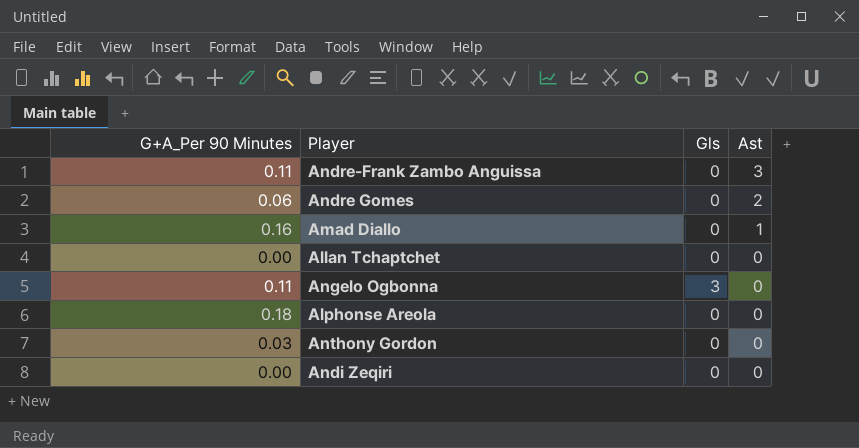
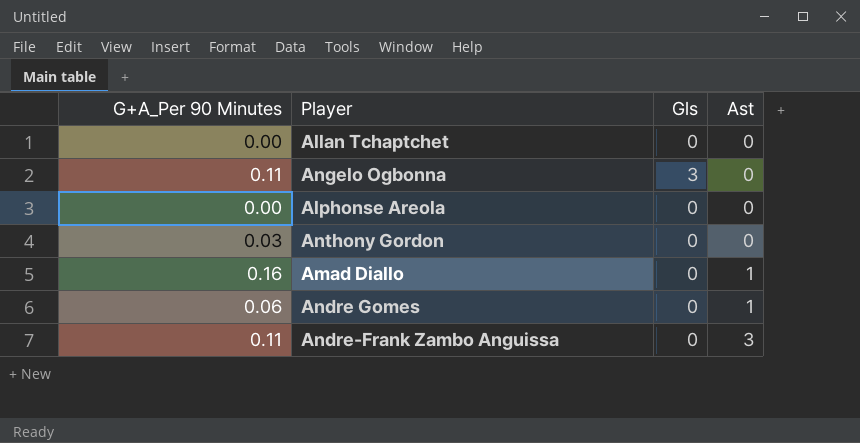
row order: Ast descending -> Ast ascending
row Andi Zeqiri: 0.00 | 0 | 0 -> none
Alphonse Areola | G+A_Per 90 Minutes: 0.18 -> 0.00
Andre Gomes | Ast: 2 -> 1

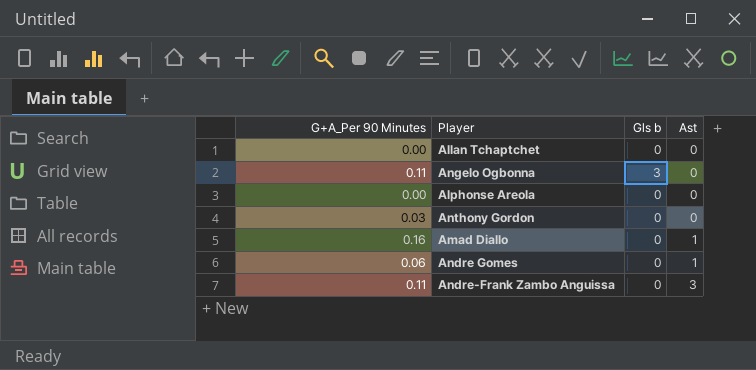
column name: Gls -> Gls b

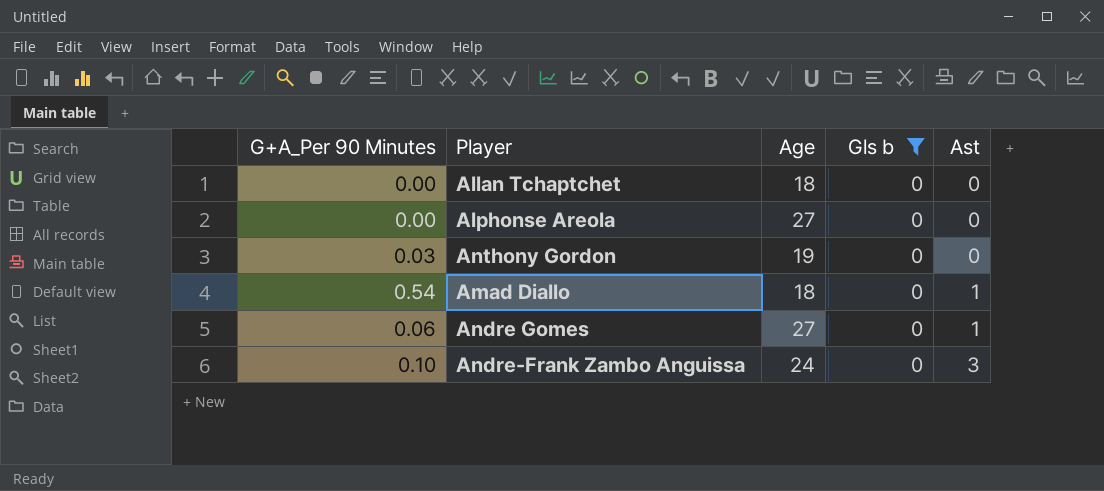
filter: none -> Gls b = 0
column Age | position: none -> 3
Amad Diallo | G+A_Per 90 Minutes: 0.16 -> 0.54
Andre-Frank Zambo Anguissa | G+A_Per 90 Minutes: 0.11 -> 0.10

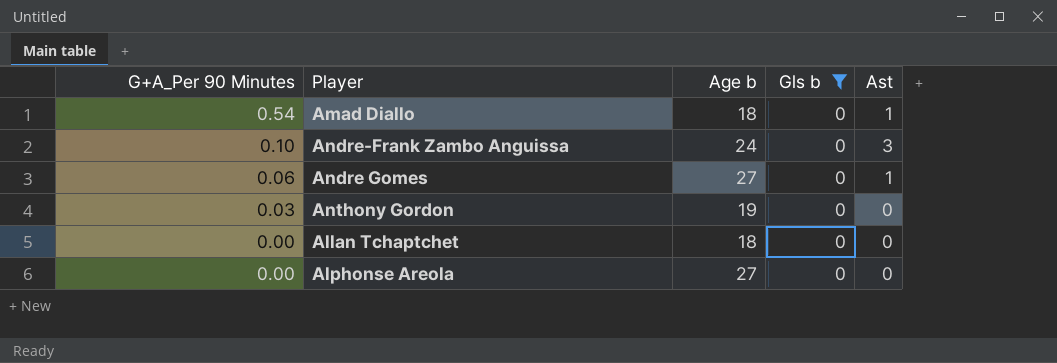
row order: Ast ascending -> G+A_Per 90 Minutes descending
column name: Age -> Age b

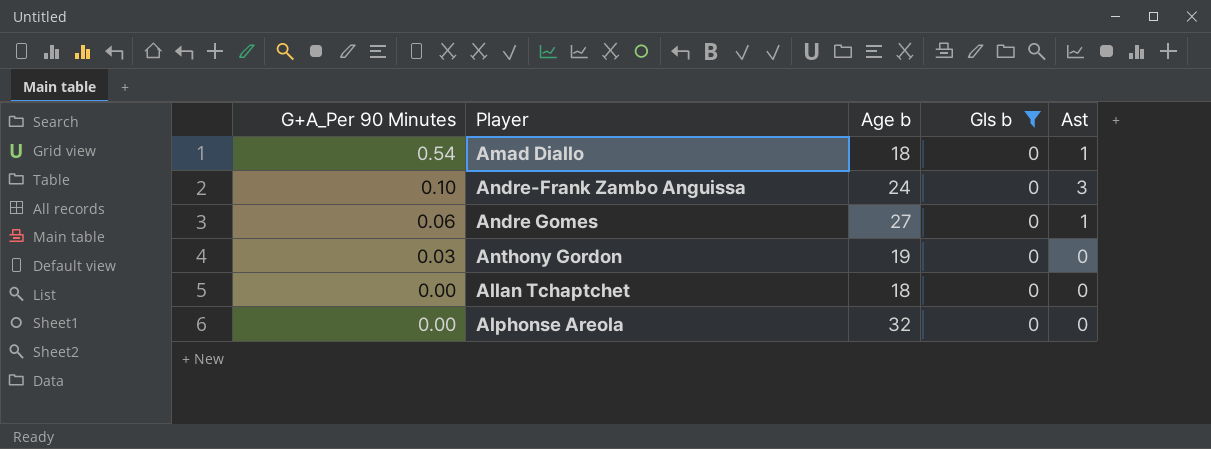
Alphonse Areola | Age b: 27 -> 32

